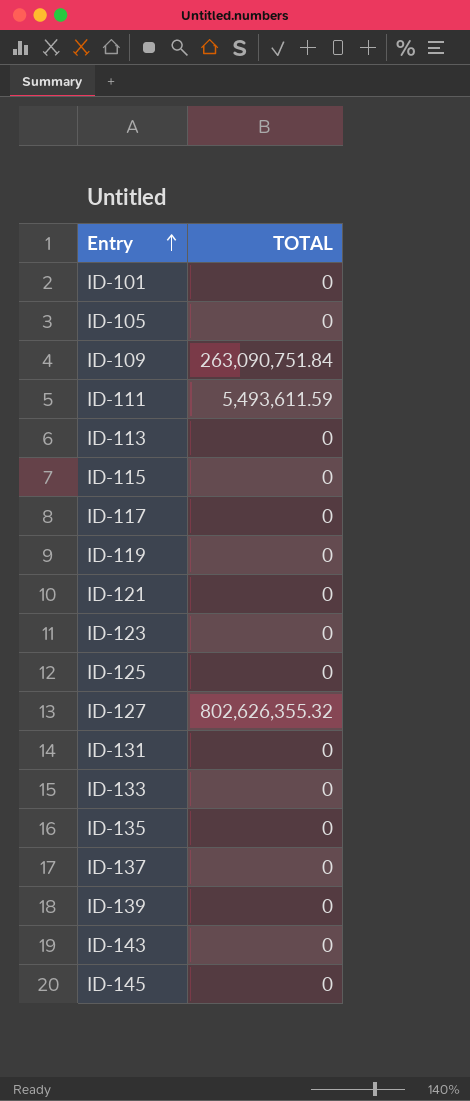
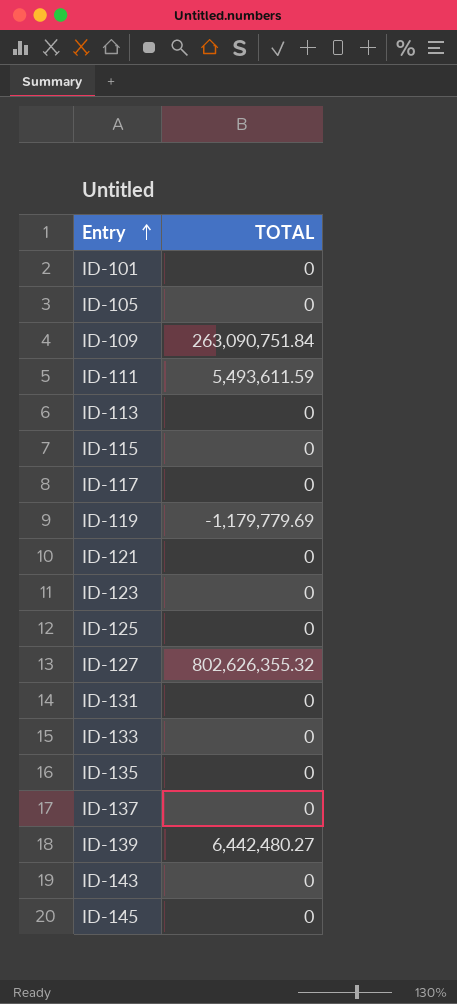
ID-119 | TOTAL: 0 -> -1,179,779.69
ID-139 | TOTAL: 0 -> 6,442,480.27

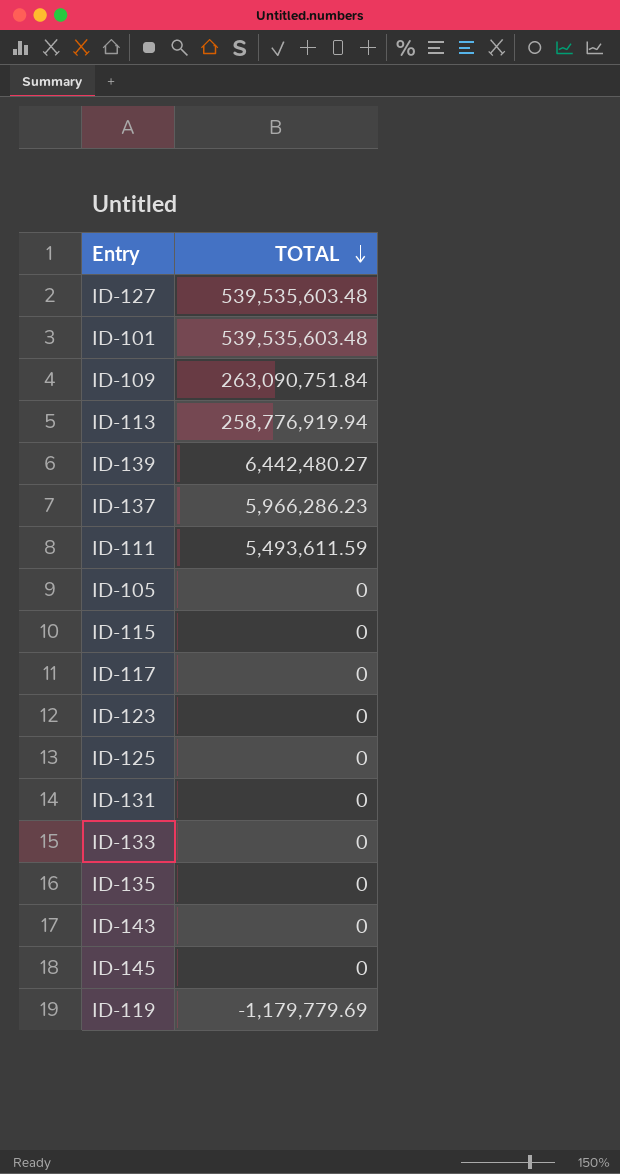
row order: Entry ascending -> TOTAL descending
row ID-121: 0 -> none
ID-127 | TOTAL: 802,626,355.32 -> 539,535,603.48
ID-101 | TOTAL: 0 -> 539,535,603.48
ID-113 | TOTAL: 0 -> 258,776,919.94
ID-137 | TOTAL: 0 -> 5,966,286.23

